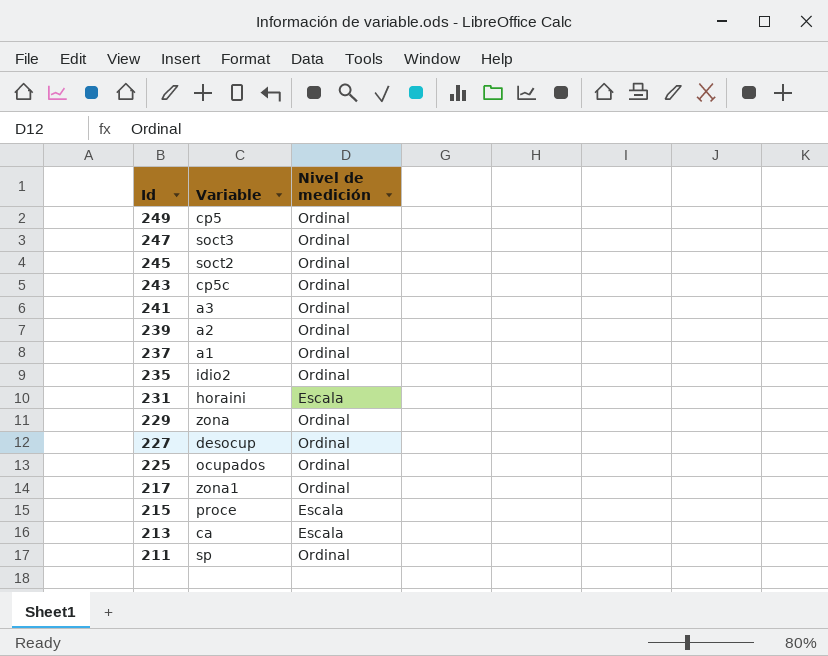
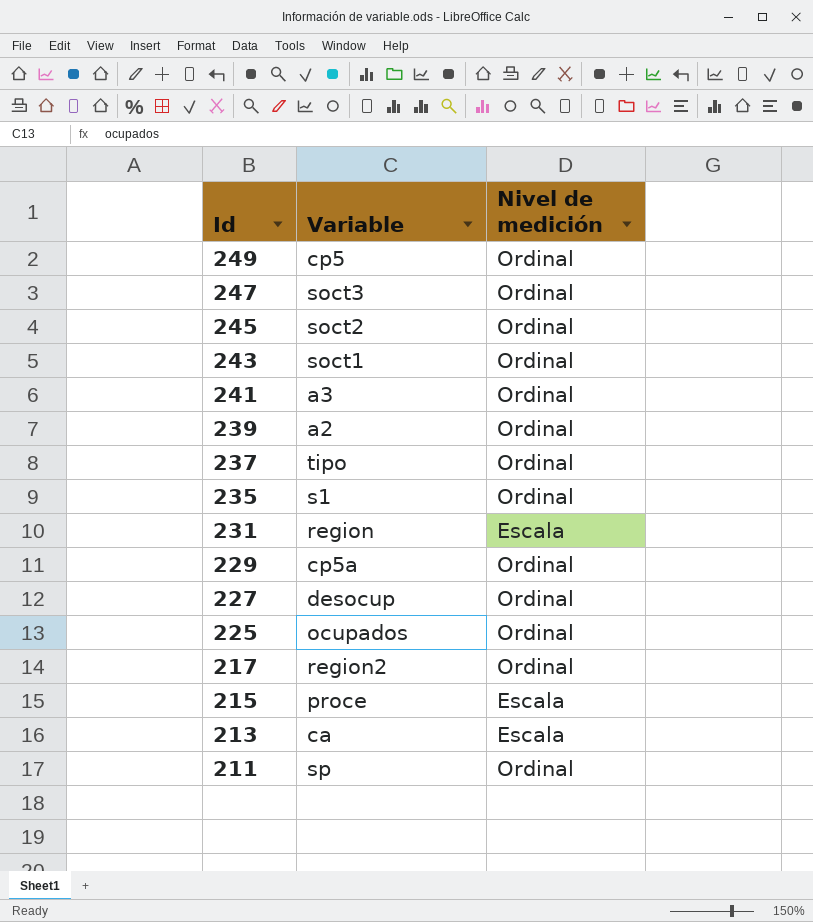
243 | Variable: cp5c -> soct1
237 | Variable: a1 -> tipo
235 | Variable: idio2 -> s1
231 | Variable: horaini -> region
229 | Variable: zona -> cp5a
217 | Variable: zona1 -> region2

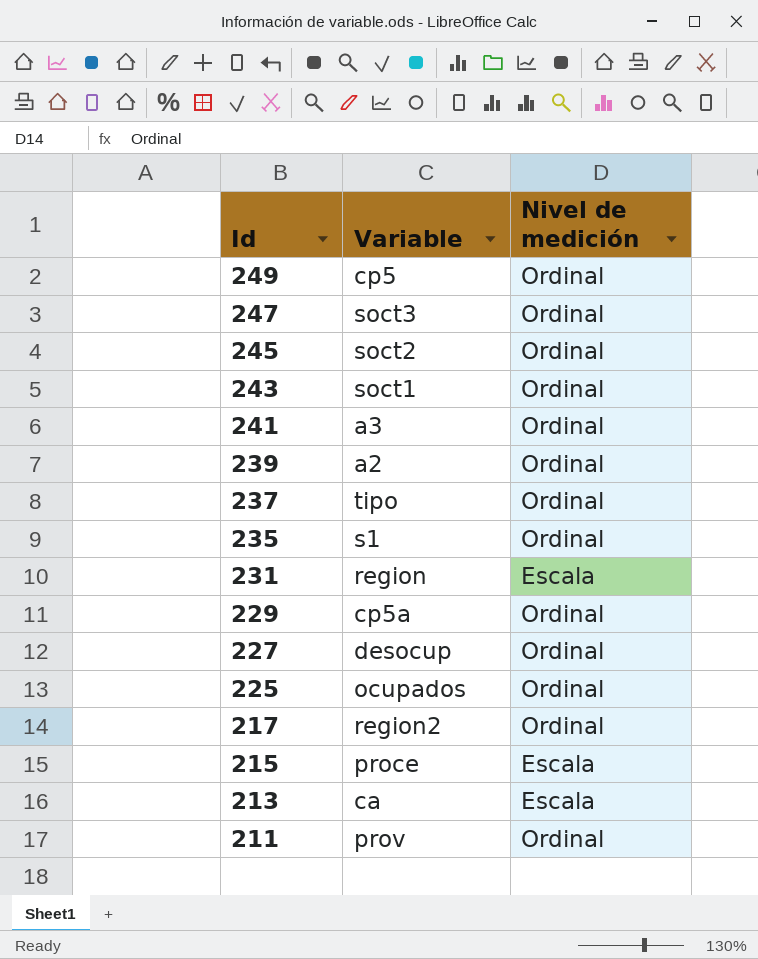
211 | Variable: sp -> prov

